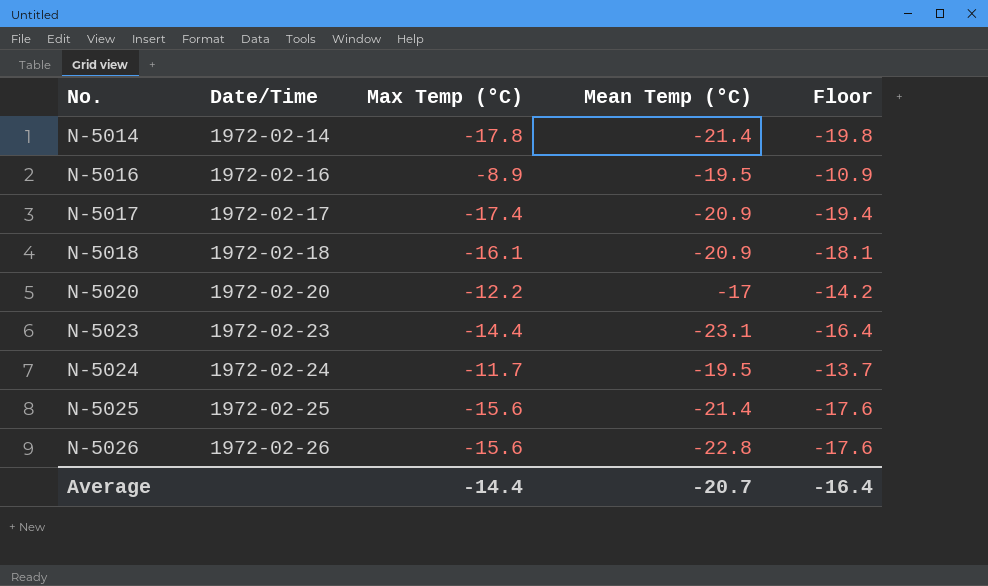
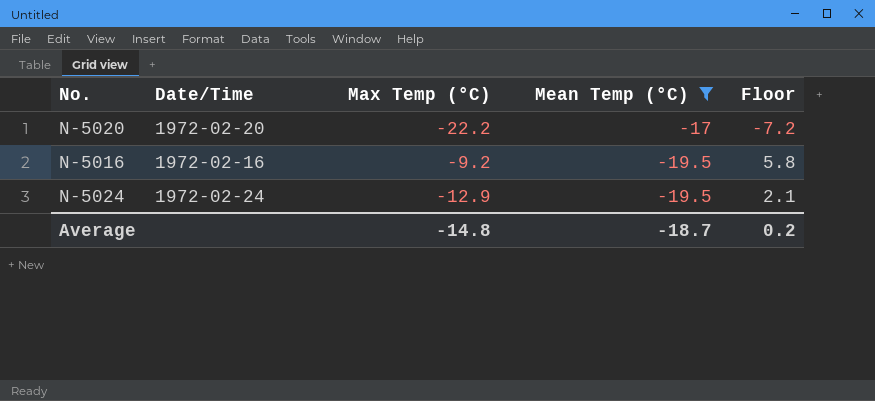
filter: none -> Mean Temp (°C) >= -19.5
row order: No. ascending -> Mean Temp (°C) descending
column Floor | formula: [Max Temp (°C)] - 2 -> [Max Temp (°C)] + 15
N-5020 | Max Temp (°C): -12.2 -> -22.2
N-5016 | Max Temp (°C): -8.9 -> -9.2
N-5024 | Max Temp (°C): -11.7 -> -12.9
Average | Max Temp (°C): -14.4 -> -14.8
Average | Mean Temp (°C): -20.7 -> -18.7
Average | Floor: -16.4 -> 0.2

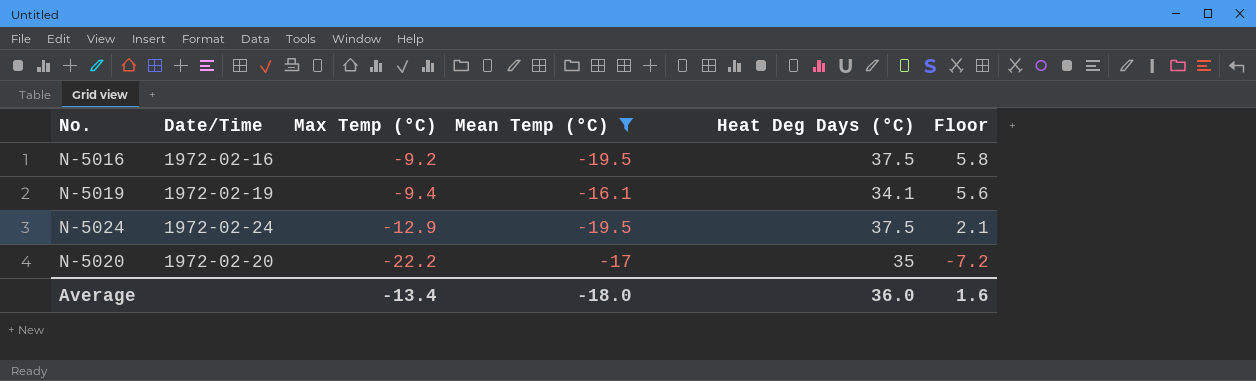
row order: Mean Temp (°C) descending -> Max Temp (°C) descending
column Heat Deg Days (°C) | position: none -> 5
row N-5019: none -> 1972-02-19 | -9.4 | -16.1 | 34.1 | 5.6
Average | Max Temp (°C): -14.8 -> -13.4
Average | Mean Temp (°C): -18.7 -> -18.0
Average | Floor: 0.2 -> 1.6

